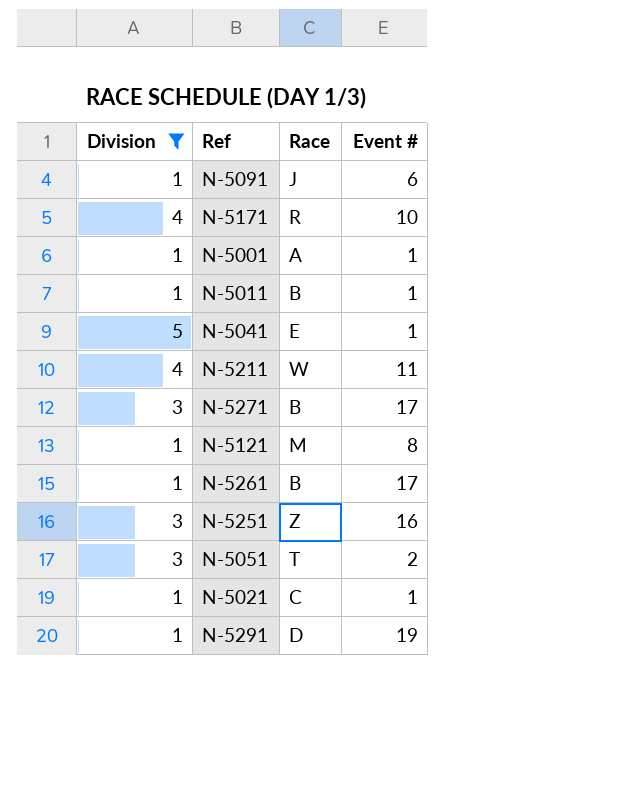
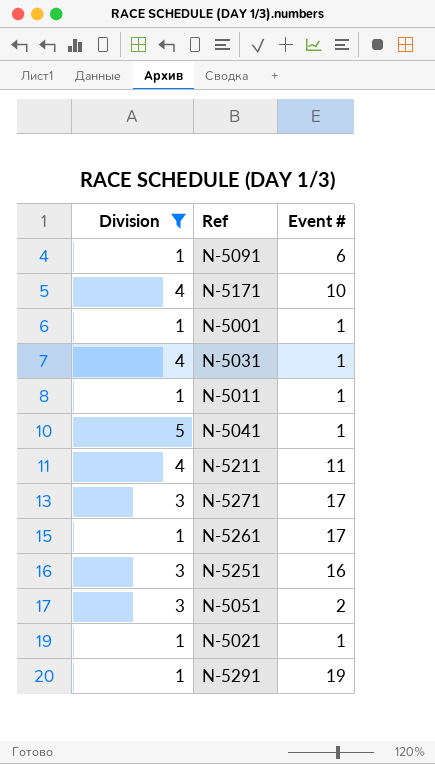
column Race | position: 3 -> none
row N-5121: 1 | M | 8 -> none
row N-5031: none -> 4 | 1

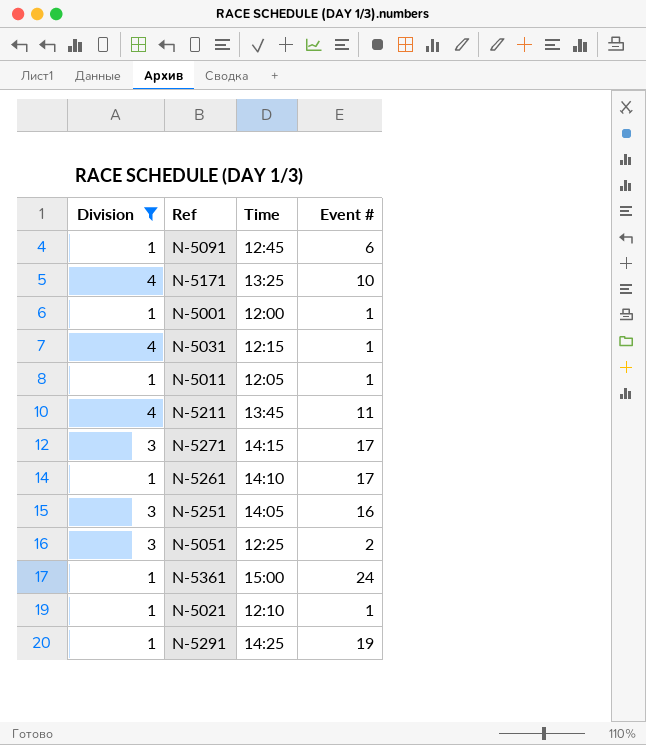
column Time | position: none -> 3
row N-5041: 5 | 1 -> none
row N-5361: none -> 1 | 15:00 | 24

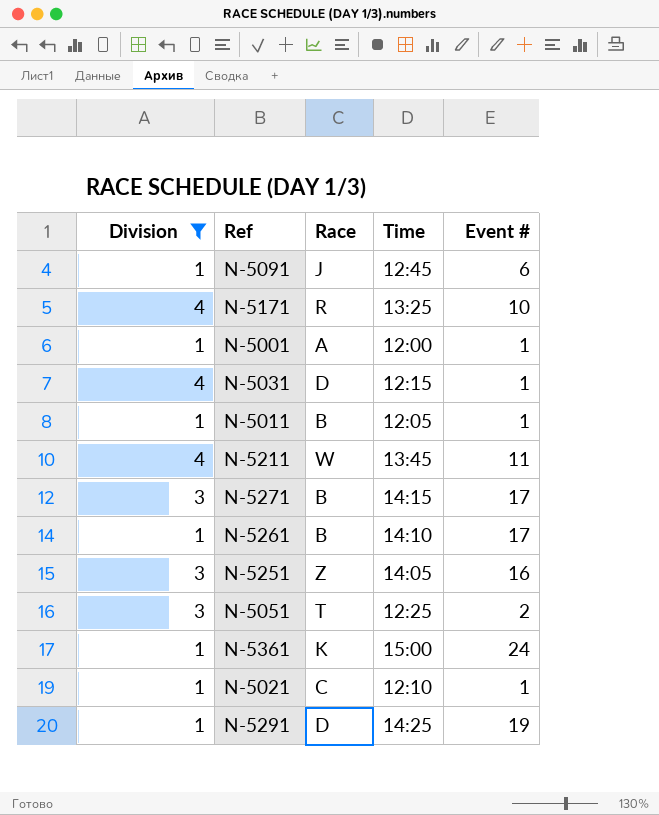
column Race | position: none -> 3

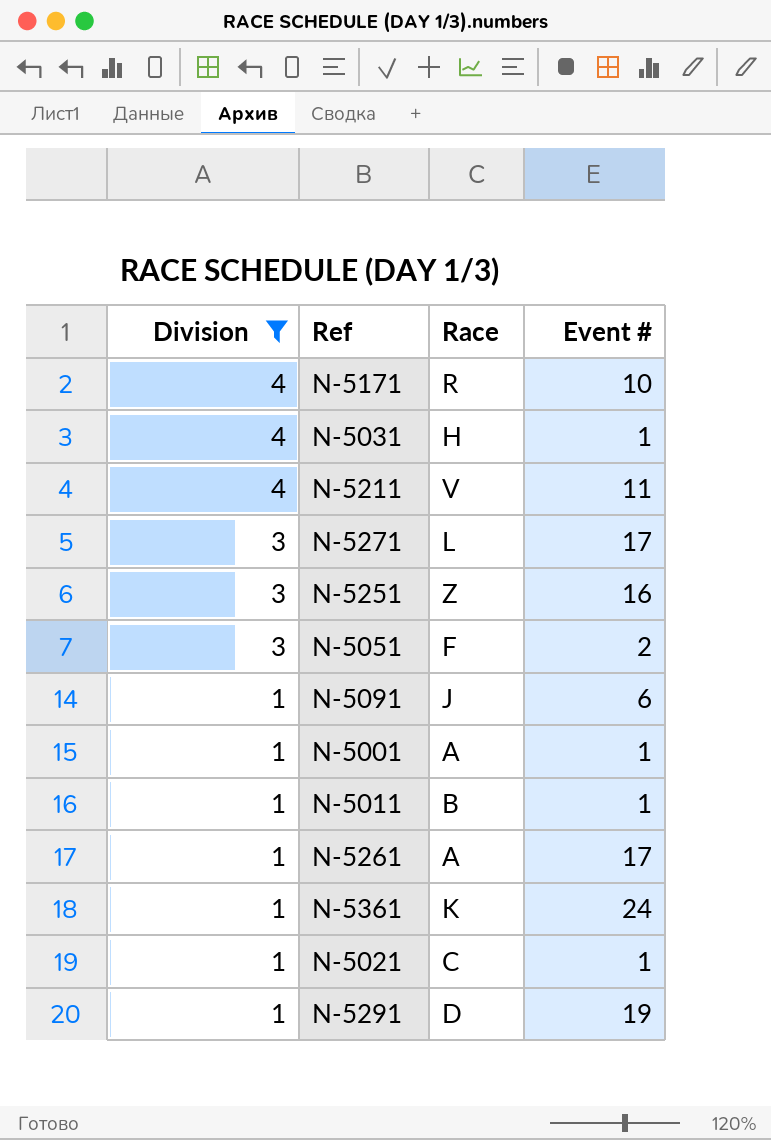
row order: none -> Division descending
column Time | position: 4 -> none
N-5031 | Race: D -> H
N-5211 | Race: W -> V
N-5271 | Race: B -> L
N-5051 | Race: T -> F
N-5261 | Race: B -> A

